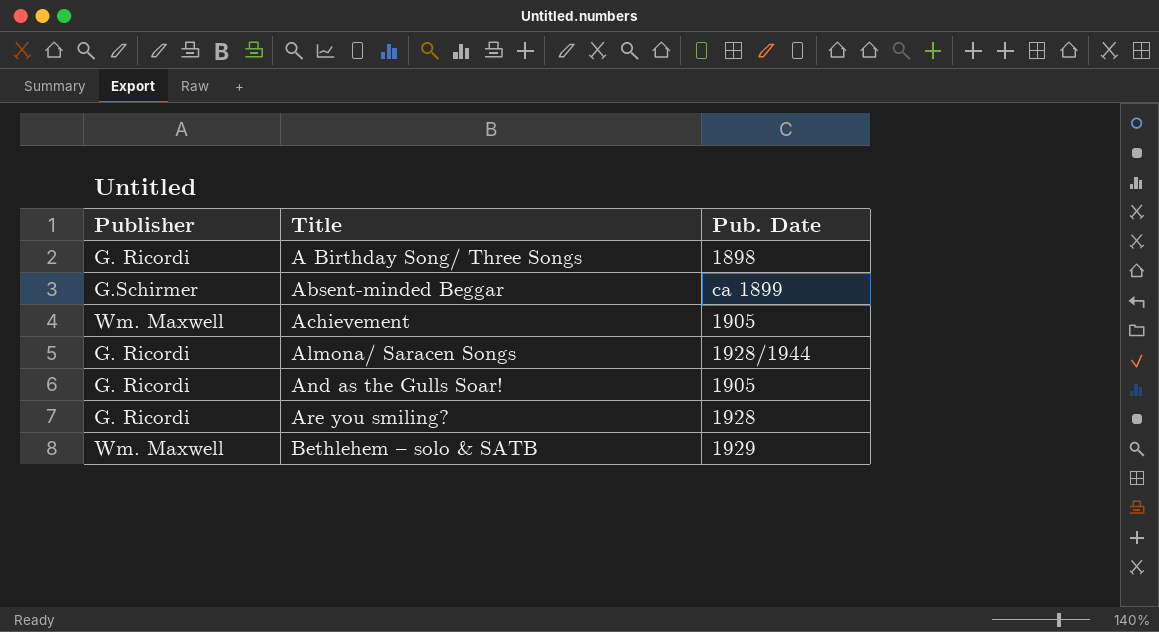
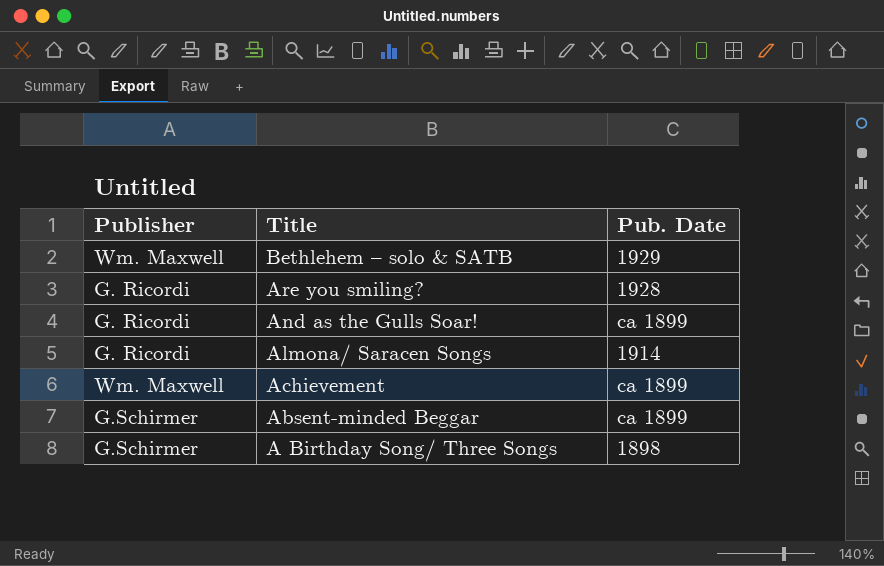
row order: Title ascending -> Title descending
And as the Gulls Soar! | Pub. Date: 1905 -> ca 1899
Almona/ Saracen Songs | Pub. Date: 1928/1944 -> 1914
Achievement | Pub. Date: 1905 -> ca 1899
A Birthday Song/ Three Songs | Publisher: G. Ricordi -> G.Schirmer

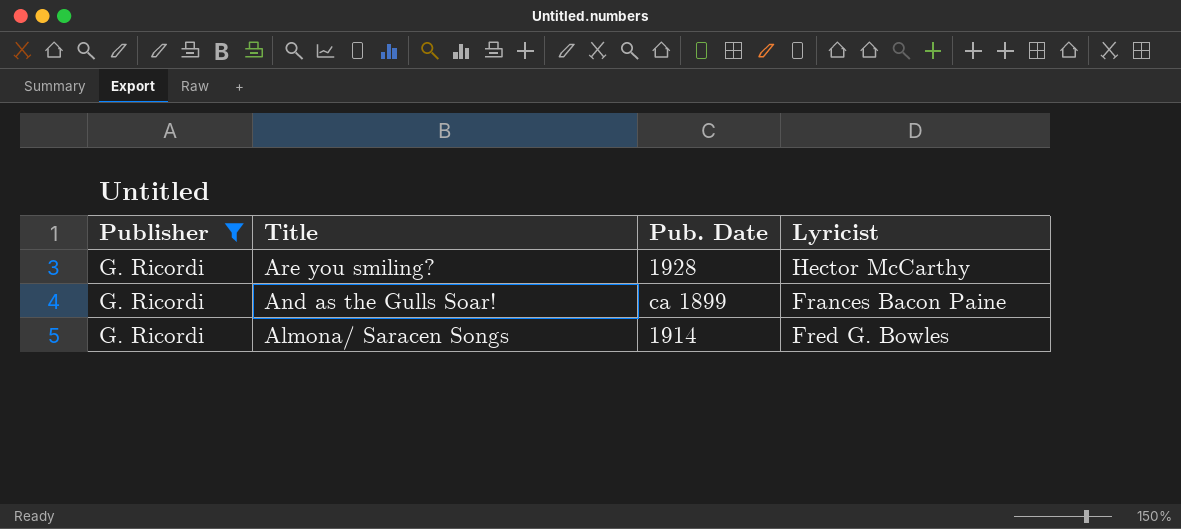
filter: none -> Publisher = G. Ricordi
column Lyricist | position: none -> 4

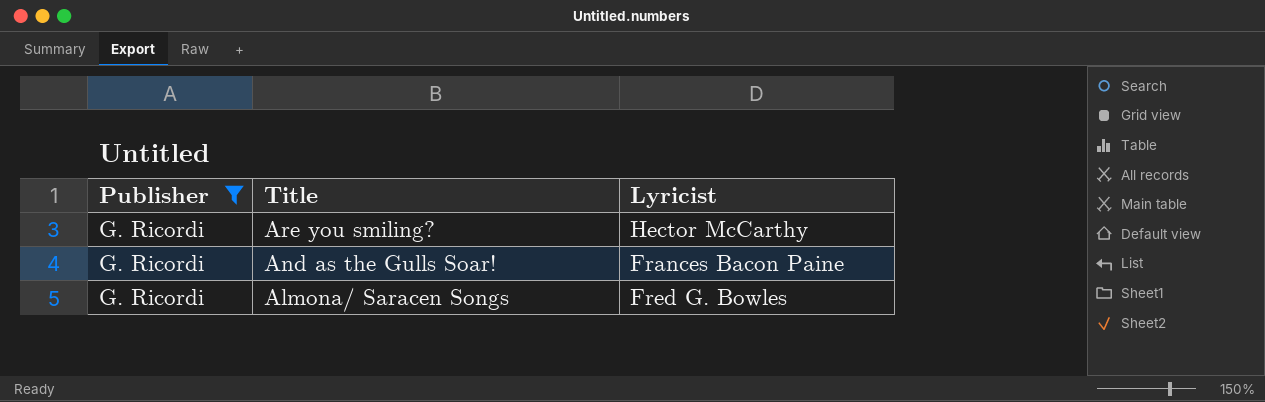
column Pub. Date | position: 3 -> none

